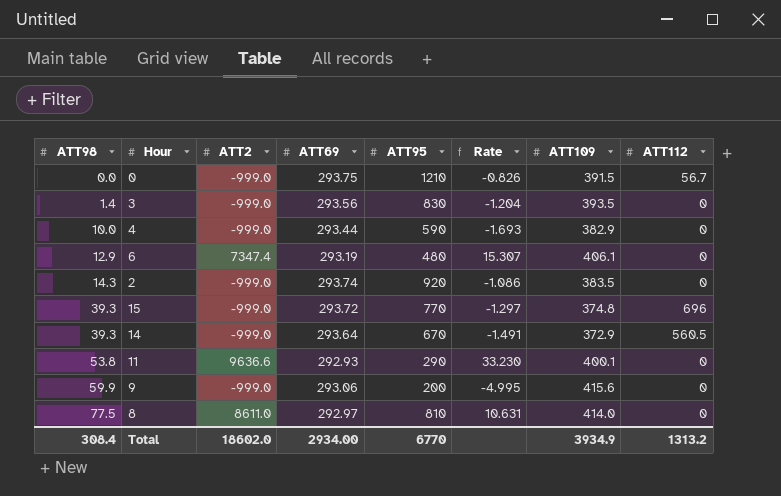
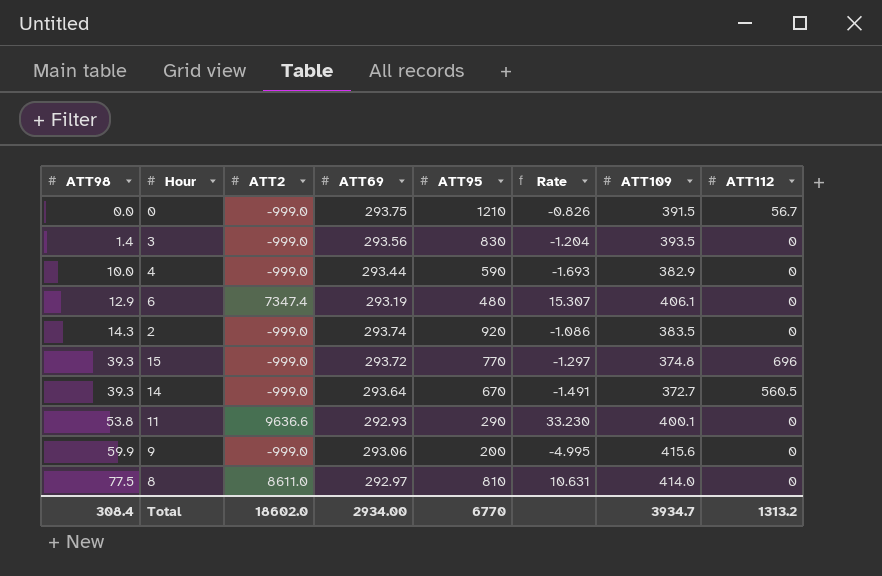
14 | ATT109: 372.9 -> 372.7
Total | ATT109: 3934.9 -> 3934.7

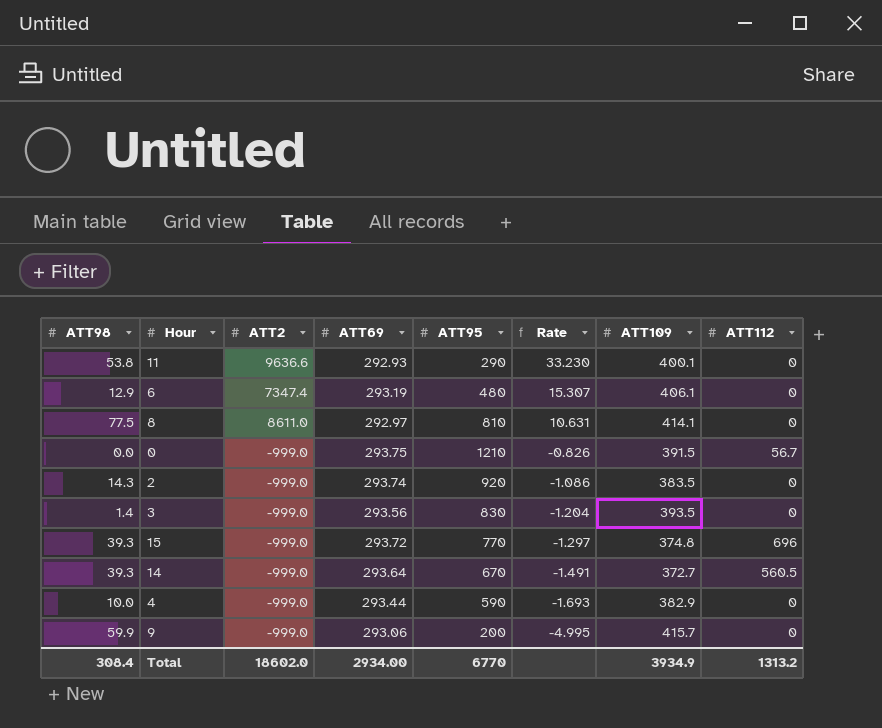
row order: ATT98 ascending -> Rate descending
8 | ATT109: 414.0 -> 414.1
9 | ATT109: 415.6 -> 415.7
Total | ATT109: 3934.7 -> 3934.9

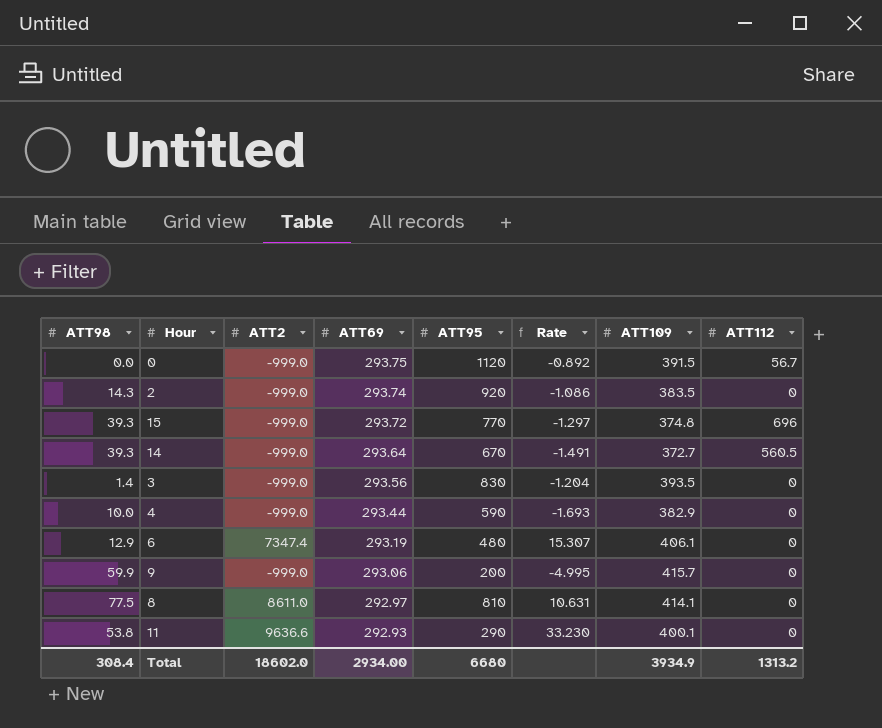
row order: Rate descending -> ATT69 descending
0 | ATT95: 1210 -> 1120
0 | Rate: -0.826 -> -0.892
Total | ATT95: 6770 -> 6680

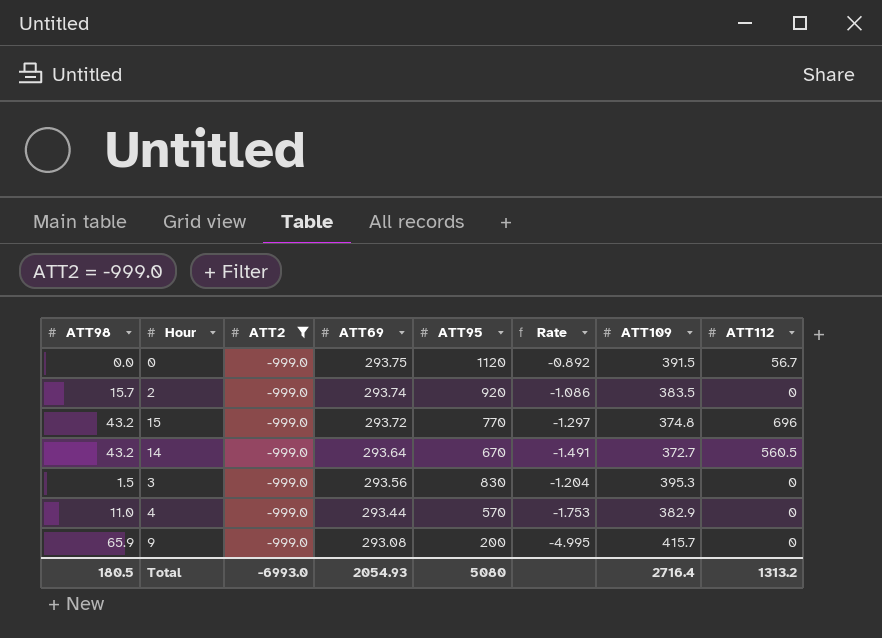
filter: none -> ATT2 = -999.0
2 | ATT98: 14.3 -> 15.7
15 | ATT98: 39.3 -> 43.2
14 | ATT98: 39.3 -> 43.2
3 | ATT98: 1.4 -> 1.5
3 | ATT109: 393.5 -> 395.3
4 | ATT98: 10.0 -> 11.0
4 | ATT95: 590 -> 570
4 | Rate: -1.693 -> -1.753
9 | ATT98: 59.9 -> 65.9
9 | ATT69: 293.06 -> 293.08
Total | ATT98: 308.4 -> 180.5
Total | ATT2: 18602.0 -> -6993.0
Total | ATT69: 2934.00 -> 2054.93
Total | ATT95: 6680 -> 5080
Total | ATT109: 3934.9 -> 2716.4

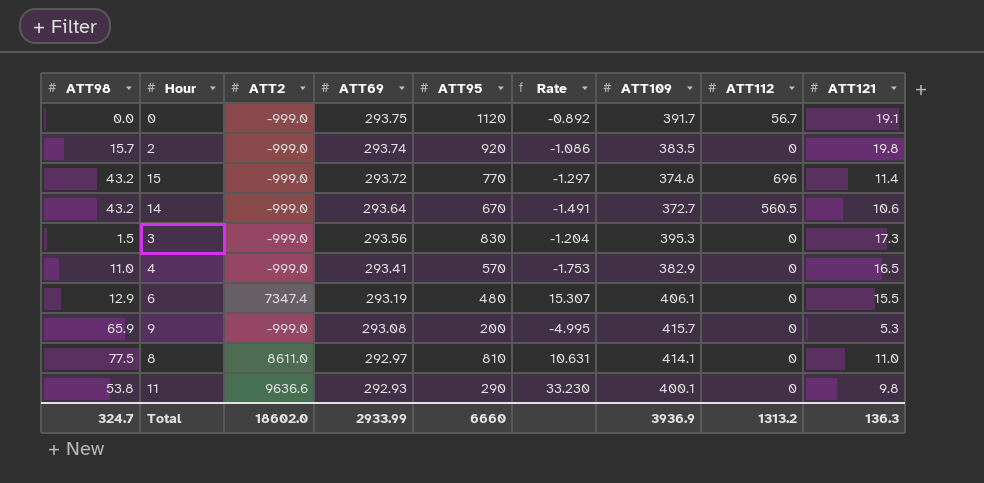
filter: ATT2 = -999.0 -> none
column ATT121 | position: none -> 9
0 | ATT109: 391.5 -> 391.7
4 | ATT69: 293.44 -> 293.41
Total | ATT98: 180.5 -> 324.7
Total | ATT2: -6993.0 -> 18602.0
Total | ATT69: 2054.93 -> 2933.99
Total | ATT95: 5080 -> 6660
Total | ATT109: 2716.4 -> 3936.9

